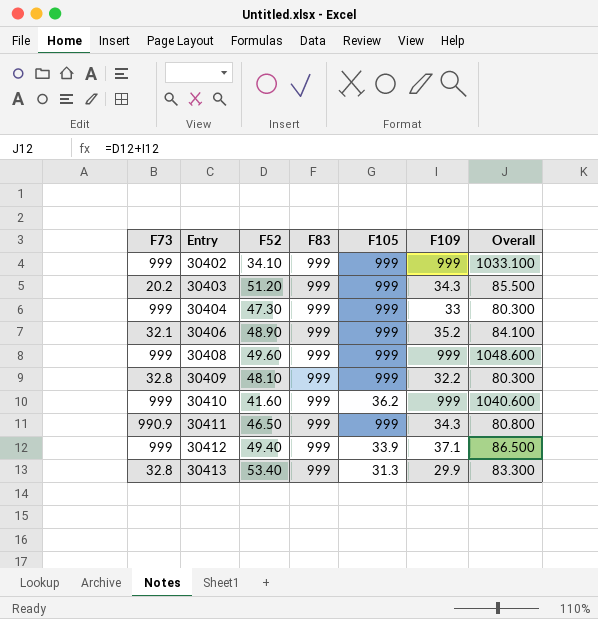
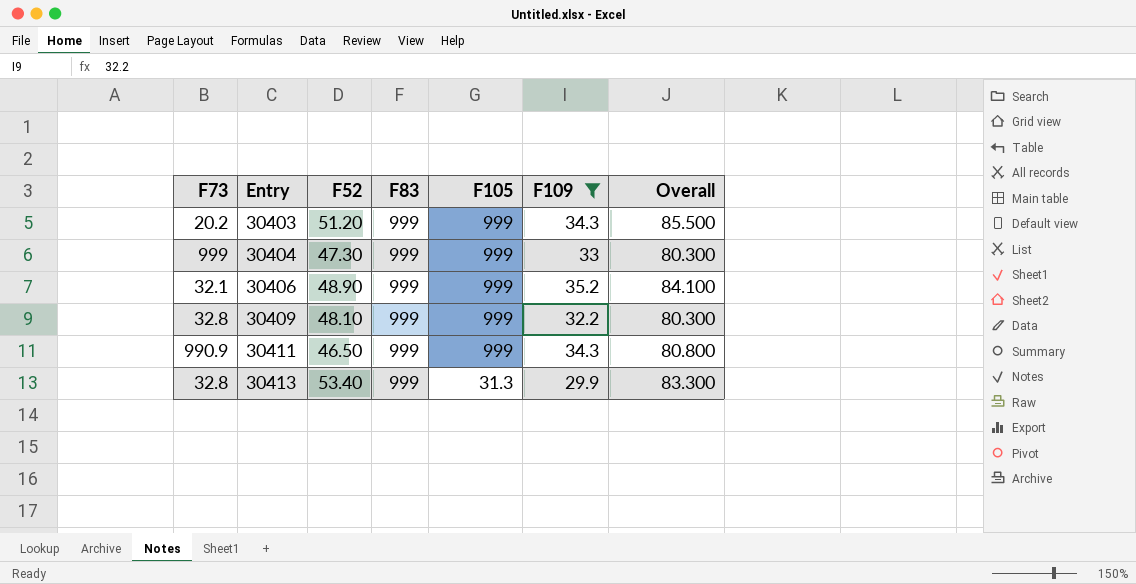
filter: none -> F109 <= 35.2

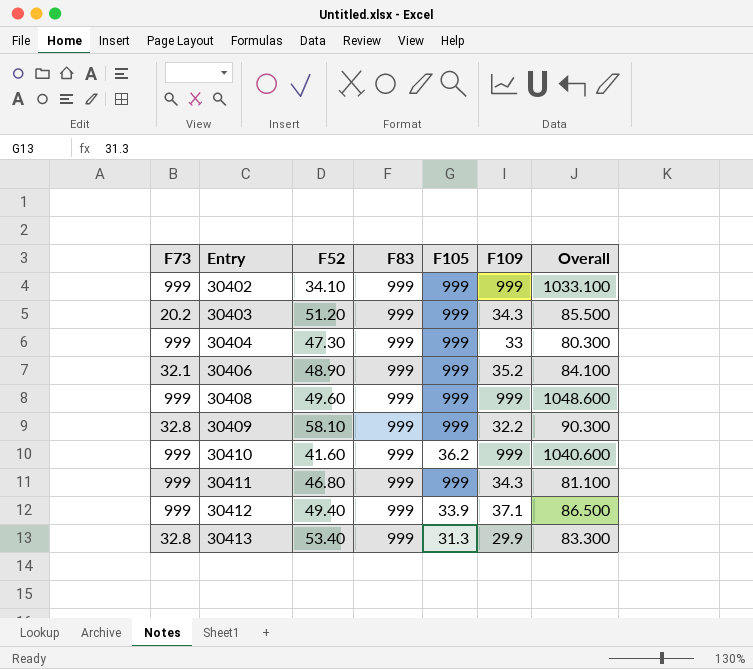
filter: F109 <= 35.2 -> none
30409 | F52: 48.10 -> 58.10
30409 | Overall: 80.300 -> 90.300
30411 | F73: 990.9 -> 999
30411 | F52: 46.50 -> 46.80
30411 | Overall: 80.800 -> 81.100

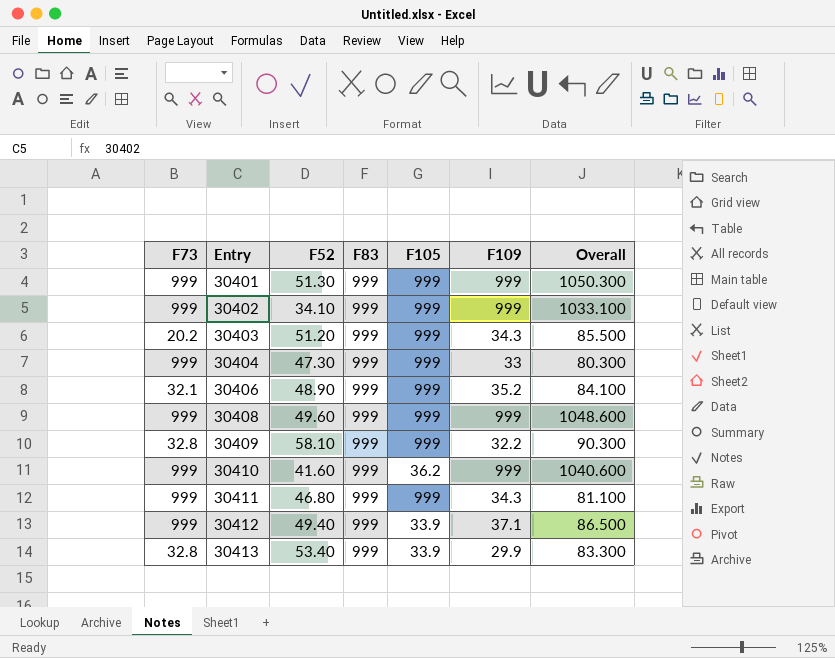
row 30401: none -> 999 | 51.30 | 999 | 999 | 999 | 1050.300
30413 | F105: 31.3 -> 33.9

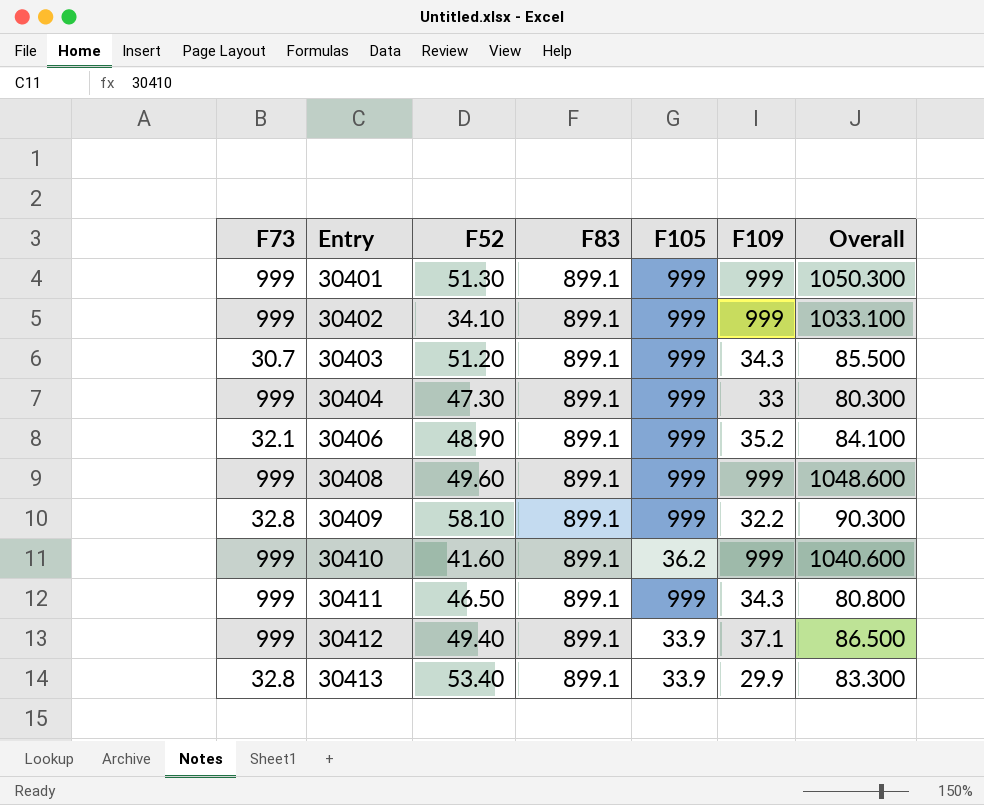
30401 | F83: 999 -> 899.1
30402 | F83: 999 -> 899.1
30403 | F73: 20.2 -> 30.7
30403 | F83: 999 -> 899.1
30404 | F83: 999 -> 899.1
30406 | F83: 999 -> 899.1
30408 | F83: 999 -> 899.1
30409 | F83: 999 -> 899.1
30410 | F83: 999 -> 899.1
30411 | F52: 46.80 -> 46.50
30411 | F83: 999 -> 899.1
30411 | Overall: 81.100 -> 80.800
30412 | F83: 999 -> 899.1
30413 | F83: 999 -> 899.1

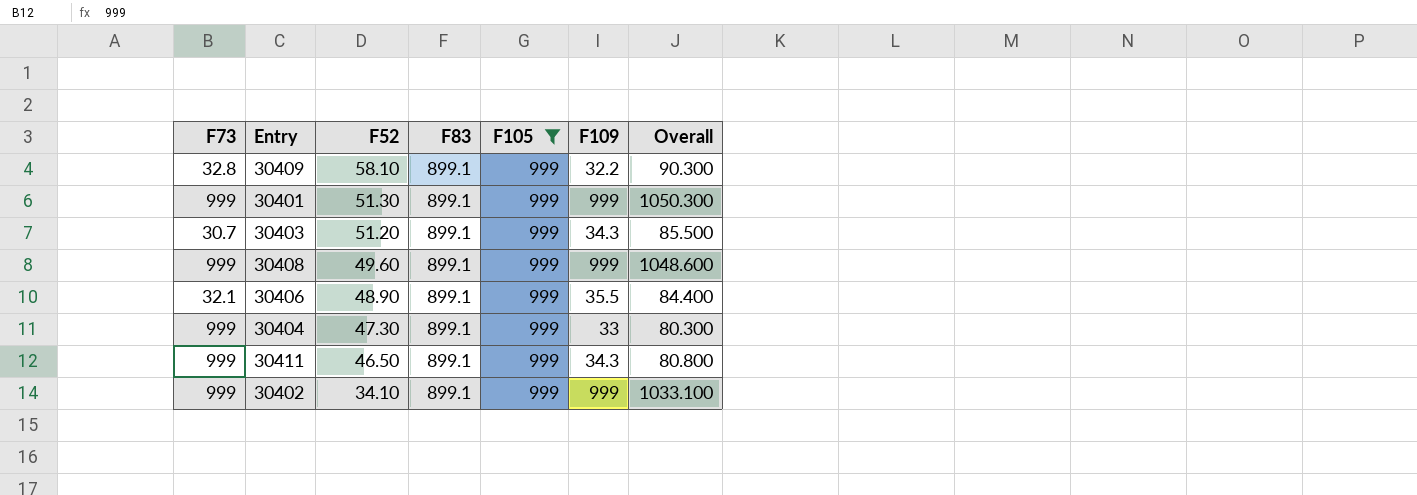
filter: none -> F105 = 999
row order: Entry ascending -> F52 descending
30406 | F109: 35.2 -> 35.5
30406 | Overall: 84.100 -> 84.400

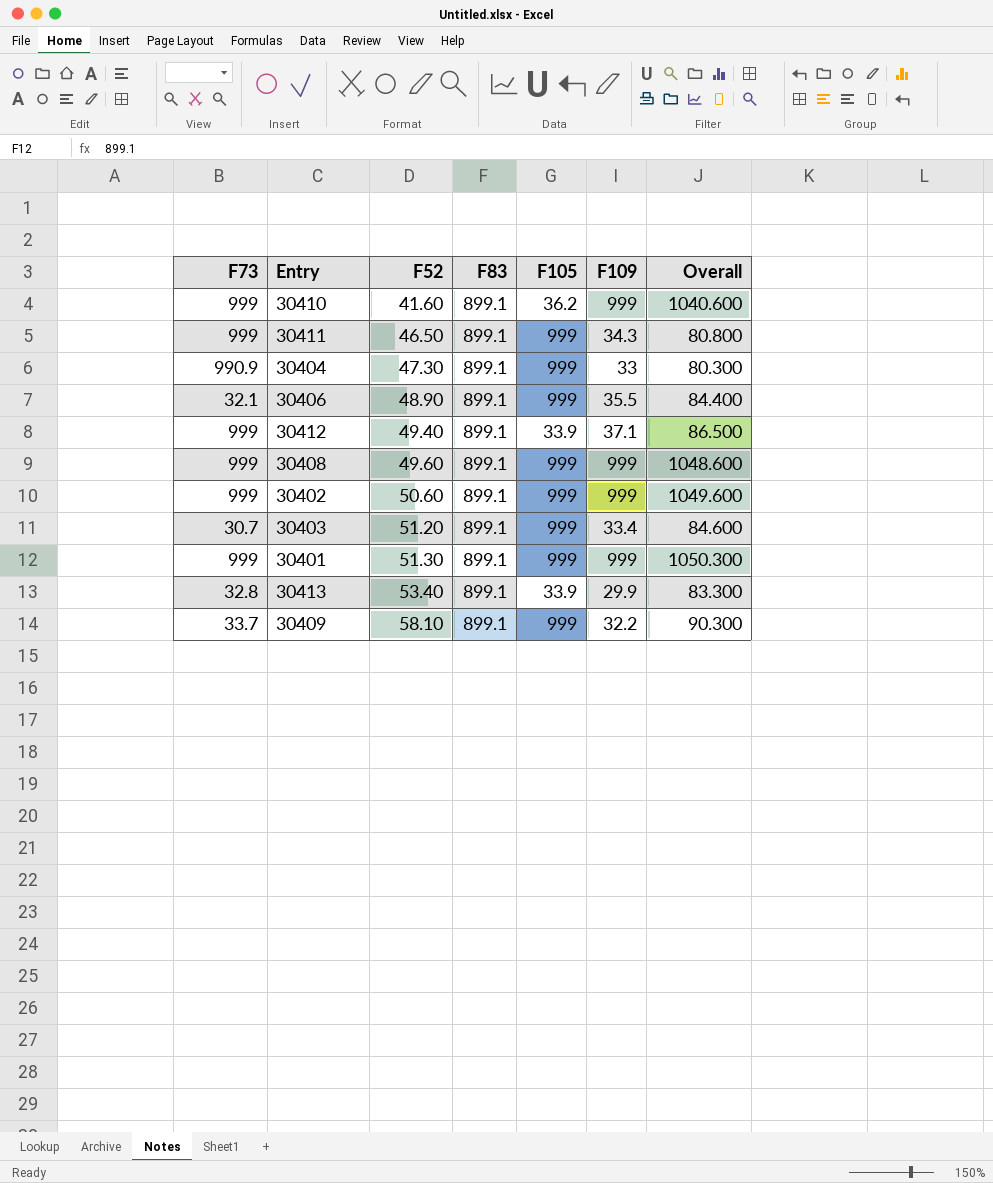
filter: F105 = 999 -> none
row order: F52 descending -> F52 ascending
30404 | F73: 999 -> 990.9
30402 | F52: 34.10 -> 50.60
30402 | Overall: 1033.100 -> 1049.600
30403 | F109: 34.3 -> 33.4
30403 | Overall: 85.500 -> 84.600
30409 | F73: 32.8 -> 33.7

